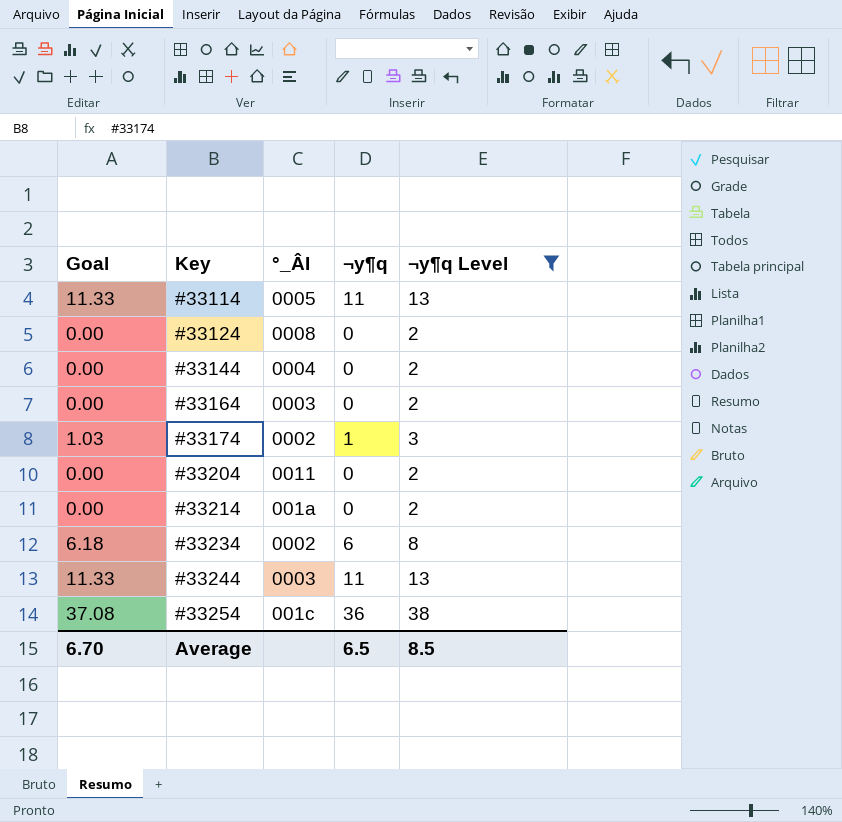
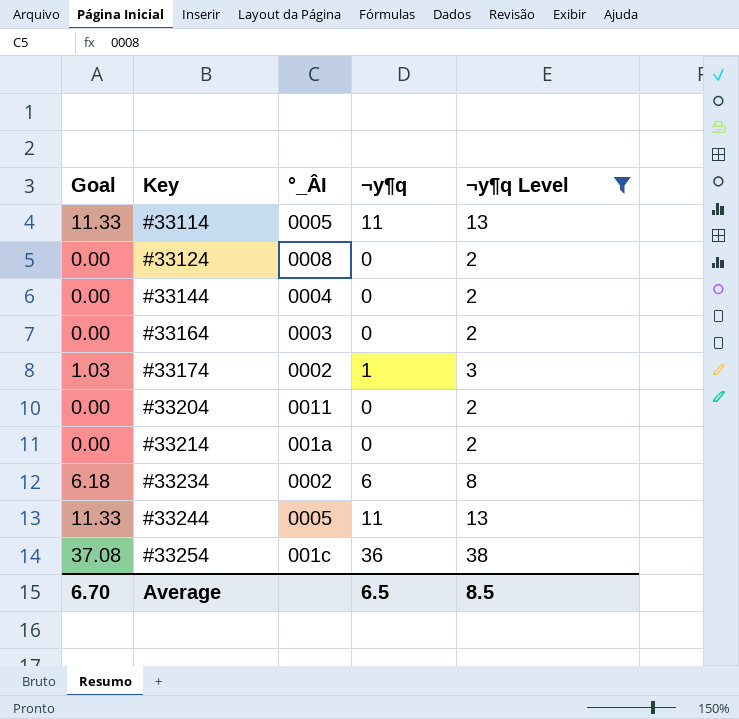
#33244 | °_ÂI: 0003 -> 0005

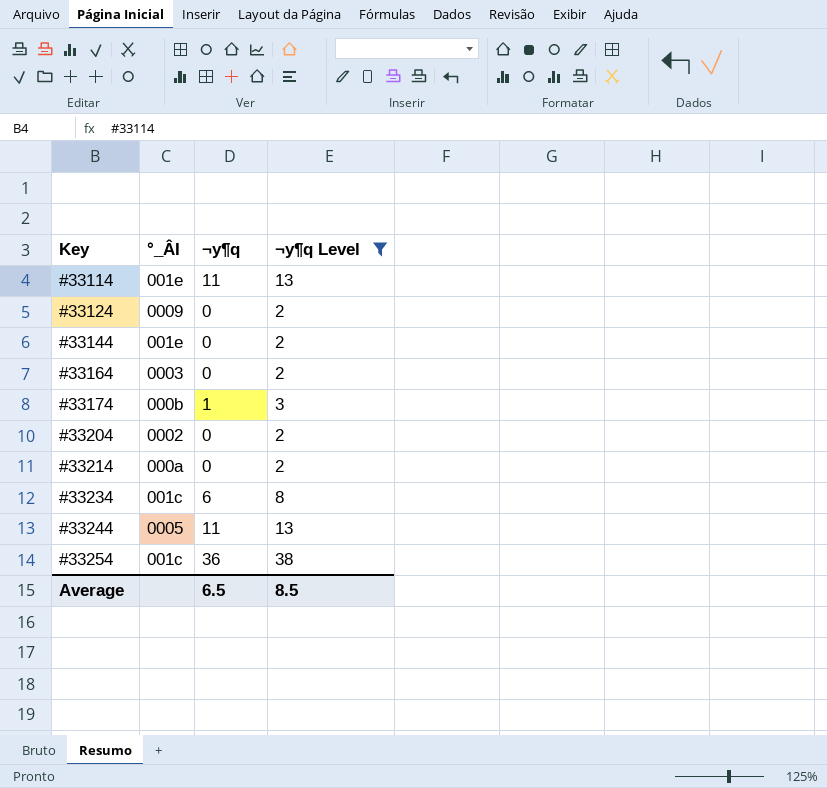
column Goal | formula: [¬y¶q] * 1.03 -> none
#33114 | °_ÂI: 0005 -> 001e
#33124 | °_ÂI: 0008 -> 0009
#33144 | °_ÂI: 0004 -> 001e
#33174 | °_ÂI: 0002 -> 000b
#33204 | °_ÂI: 0011 -> 0002
#33214 | °_ÂI: 001a -> 000a
#33234 | °_ÂI: 0002 -> 001c

